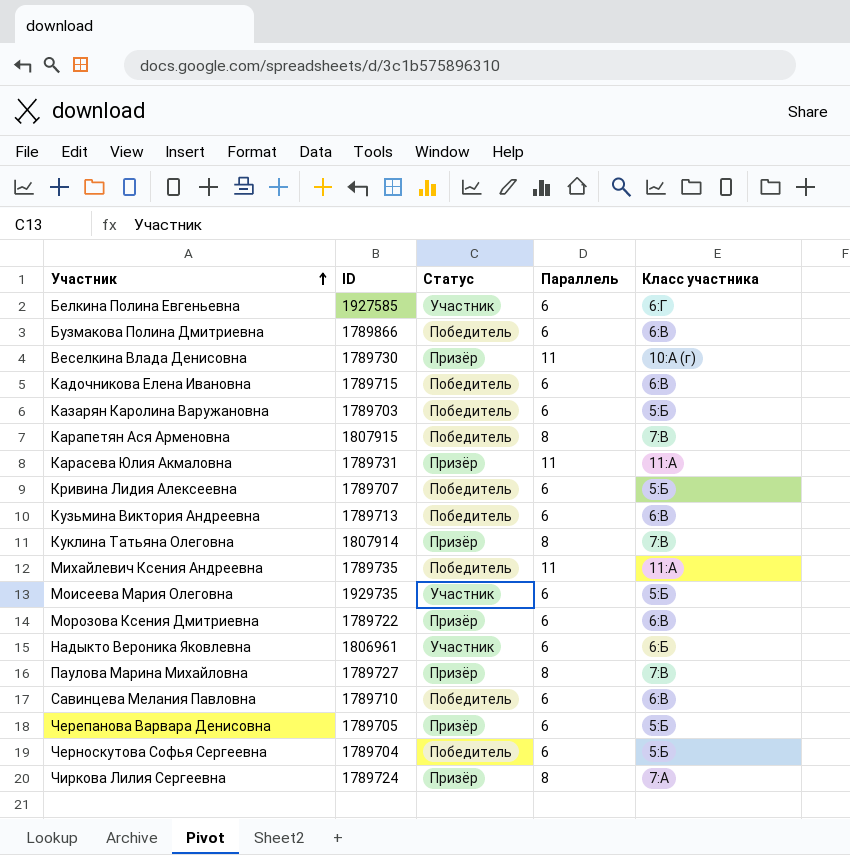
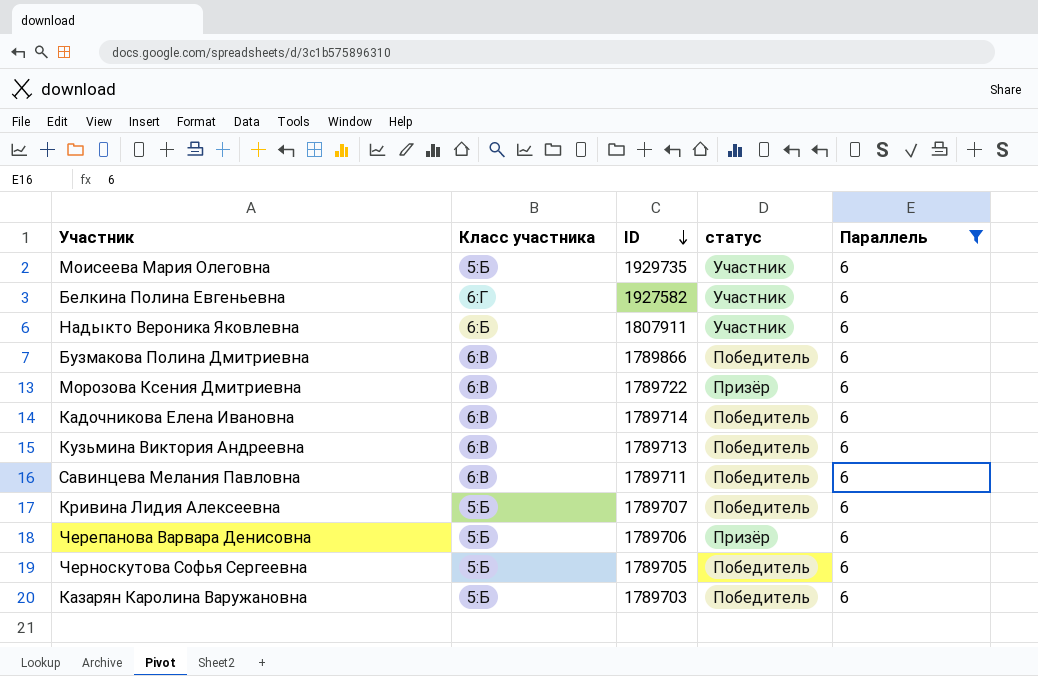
filter: none -> Параллель = 6
row order: Участник ascending -> ID descending
column Класс участника | position: 5 -> 2
column name: Статус -> статус
Белкина Полина Евгеньевна | ID: 1927585 -> 1927582
Надыкто Вероника Яковлевна | ID: 1806961 -> 1807911
Кадочникова Елена Ивановна | ID: 1789715 -> 1789714
Савинцева Мелания Павловна | ID: 1789710 -> 1789711
Черепанова Варвара Денисовна | ID: 1789705 -> 1789706
Черноскутова Софья Сергеевна | ID: 1789704 -> 1789705

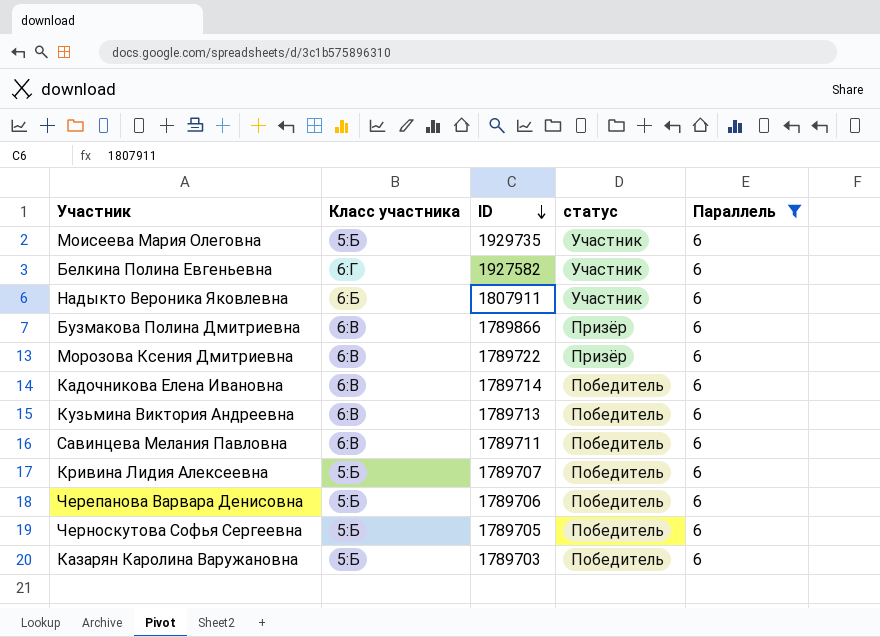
Бузмакова Полина Дмитриевна | статус: Победитель -> Призёр
Черепанова Варвара Денисовна | статус: Призёр -> Победитель

